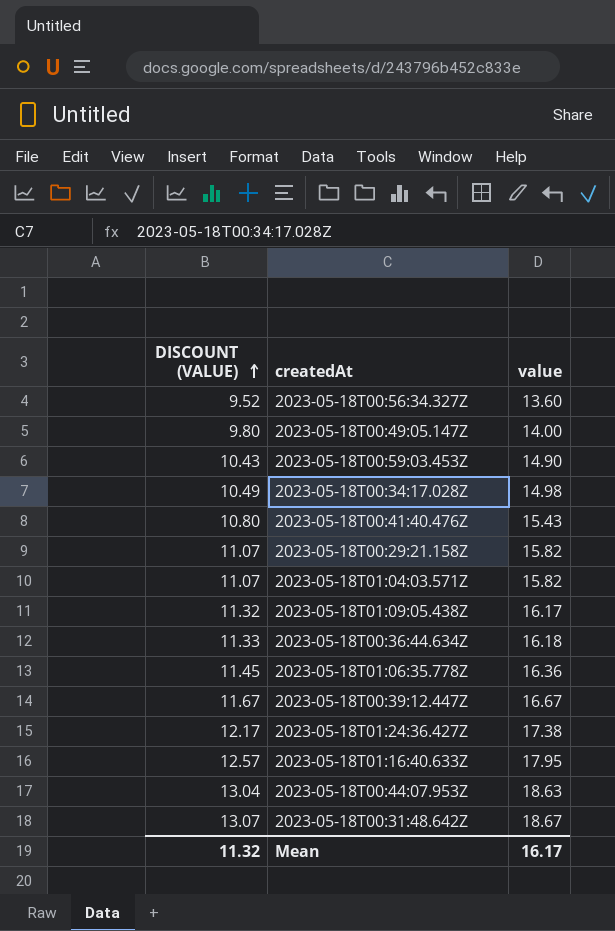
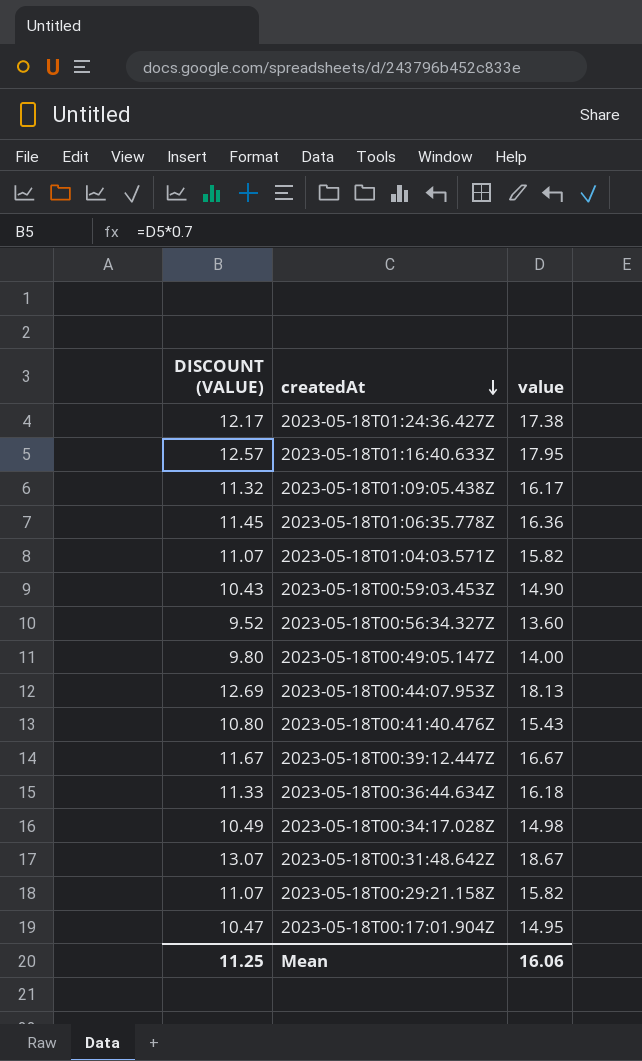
row order: DISCOUNT (VALUE) ascending -> createdAt descending
2023-05-18T00:44:07.953Z | DISCOUNT (VALUE): 13.04 -> 12.69
2023-05-18T00:44:07.953Z | value: 18.63 -> 18.13
row 2023-05-18T00:17:01.904Z: none -> 10.47 | 14.95
Mean | DISCOUNT (VALUE): 11.32 -> 11.25
Mean | value: 16.17 -> 16.06

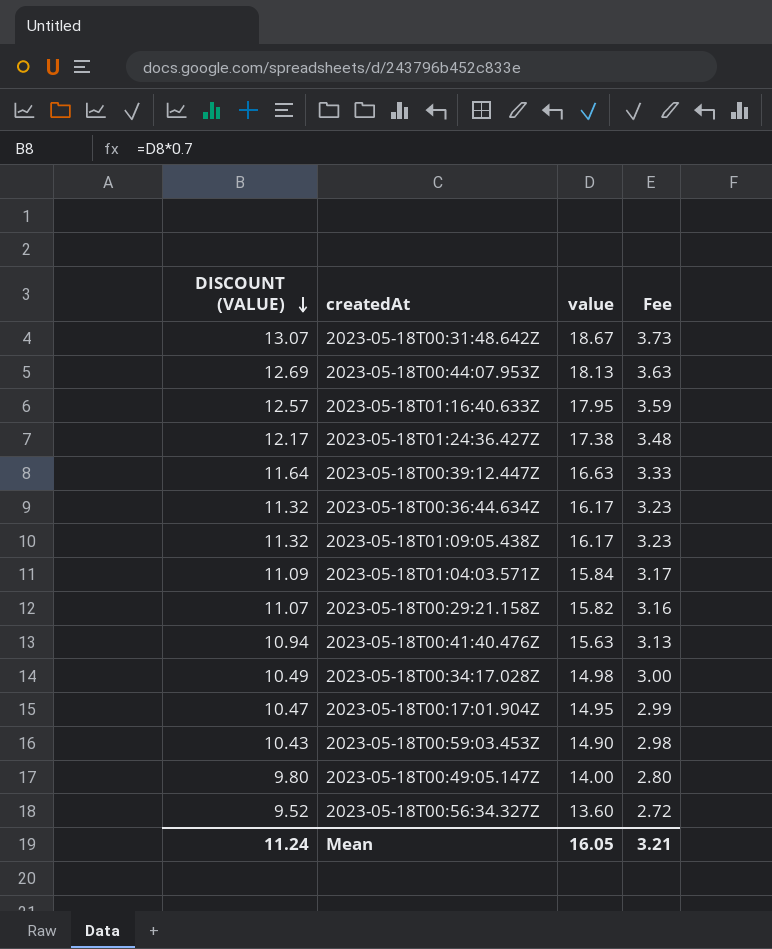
row order: createdAt descending -> DISCOUNT (VALUE) descending
column Fee | formula: none -> [value] * 0.2
row 2023-05-18T01:06:35.778Z: 11.45 | 16.36 -> none
2023-05-18T00:39:12.447Z | DISCOUNT (VALUE): 11.67 -> 11.64
2023-05-18T00:39:12.447Z | value: 16.67 -> 16.63
2023-05-18T00:36:44.634Z | DISCOUNT (VALUE): 11.33 -> 11.32
2023-05-18T00:36:44.634Z | value: 16.18 -> 16.17
2023-05-18T01:04:03.571Z | DISCOUNT (VALUE): 11.07 -> 11.09
2023-05-18T01:04:03.571Z | value: 15.82 -> 15.84
2023-05-18T00:41:40.476Z | DISCOUNT (VALUE): 10.80 -> 10.94
2023-05-18T00:41:40.476Z | value: 15.43 -> 15.63
Mean | DISCOUNT (VALUE): 11.25 -> 11.24
Mean | value: 16.06 -> 16.05

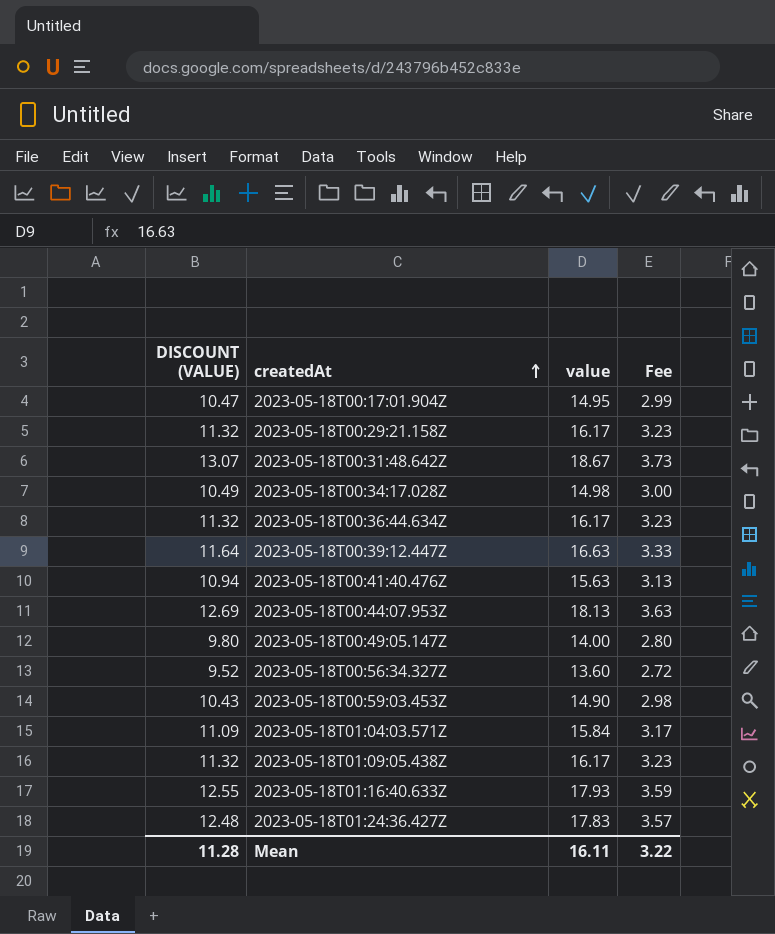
row order: DISCOUNT (VALUE) descending -> createdAt ascending
2023-05-18T00:29:21.158Z | DISCOUNT (VALUE): 11.07 -> 11.32
2023-05-18T00:29:21.158Z | value: 15.82 -> 16.17
2023-05-18T00:29:21.158Z | Fee: 3.16 -> 3.23
2023-05-18T01:16:40.633Z | DISCOUNT (VALUE): 12.57 -> 12.55
2023-05-18T01:16:40.633Z | value: 17.95 -> 17.93
2023-05-18T01:24:36.427Z | DISCOUNT (VALUE): 12.17 -> 12.48
2023-05-18T01:24:36.427Z | value: 17.38 -> 17.83
2023-05-18T01:24:36.427Z | Fee: 3.48 -> 3.57
Mean | DISCOUNT (VALUE): 11.24 -> 11.28
Mean | value: 16.05 -> 16.11
Mean | Fee: 3.21 -> 3.22

